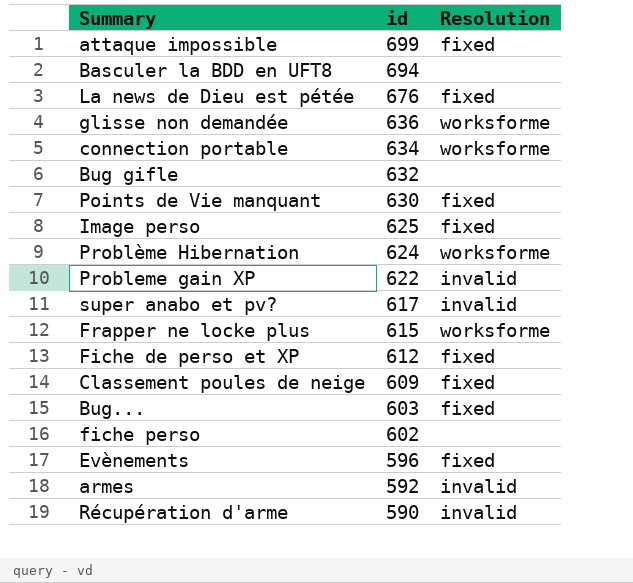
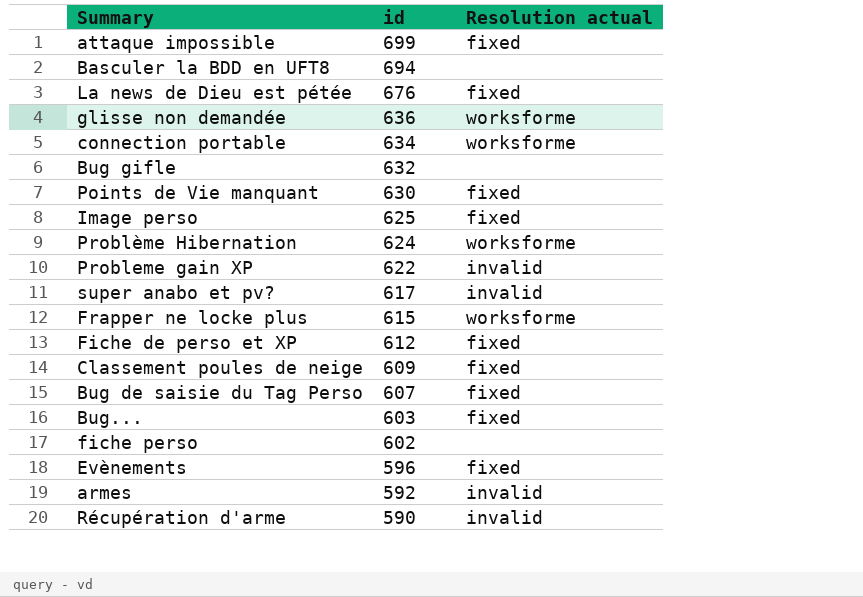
column name: Resolution -> Resolution actual
row Bug de saisie du Tag Perso: none -> 607 | fixed

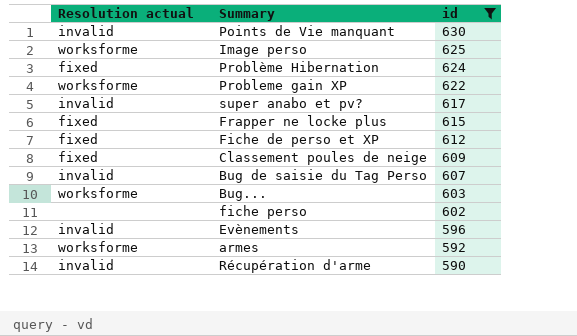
filter: none -> id <= 630
column Resolution actual | position: 3 -> 1
Points de Vie manquant | Resolution actual: fixed -> invalid
Image perso | Resolution actual: fixed -> worksforme
Problème Hibernation | Resolution actual: worksforme -> fixed
Probleme gain XP | Resolution actual: invalid -> worksforme
Frapper ne locke plus | Resolution actual: worksforme -> fixed
Bug de saisie du Tag Perso | Resolution actual: fixed -> invalid
Bug... | Resolution actual: fixed -> worksforme
Evènements | Resolution actual: fixed -> invalid
armes | Resolution actual: invalid -> worksforme

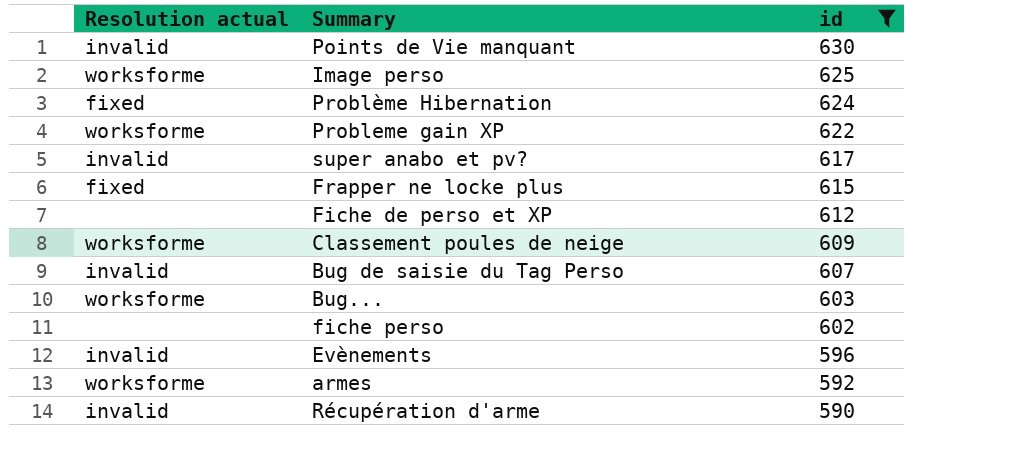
Fiche de perso et XP | Resolution actual: fixed -> none
Classement poules de neige | Resolution actual: fixed -> worksforme

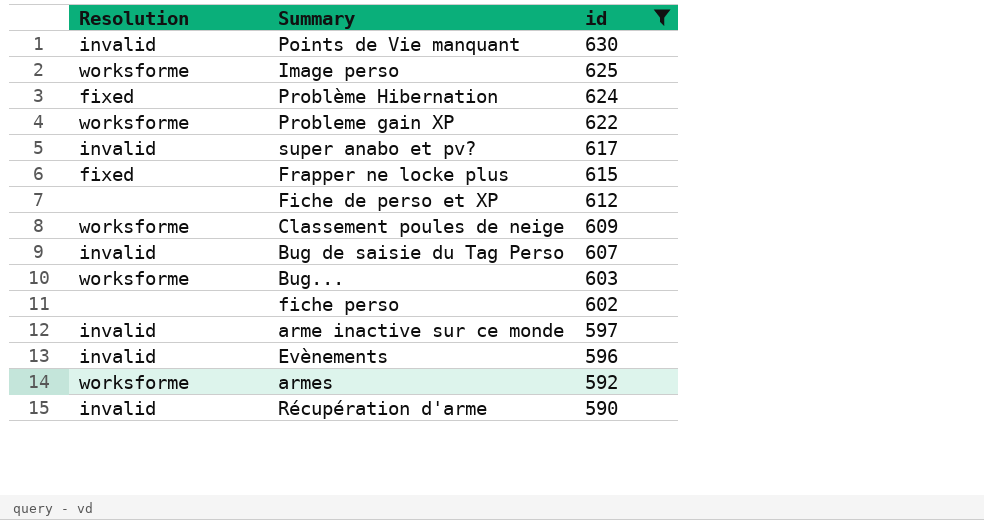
column name: Resolution actual -> Resolution
row arme inactive sur ce monde: none -> invalid | 597

